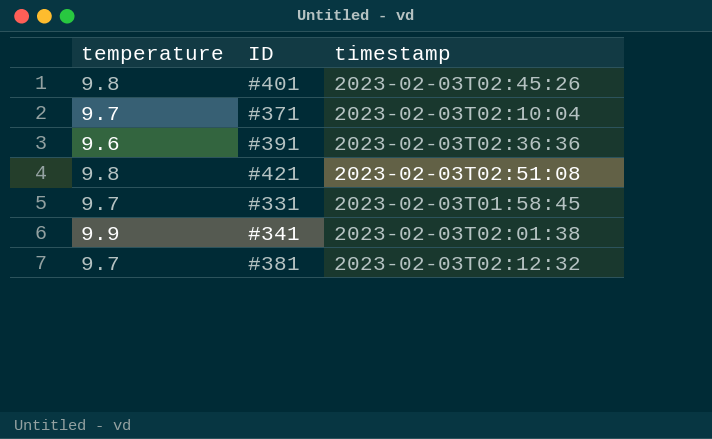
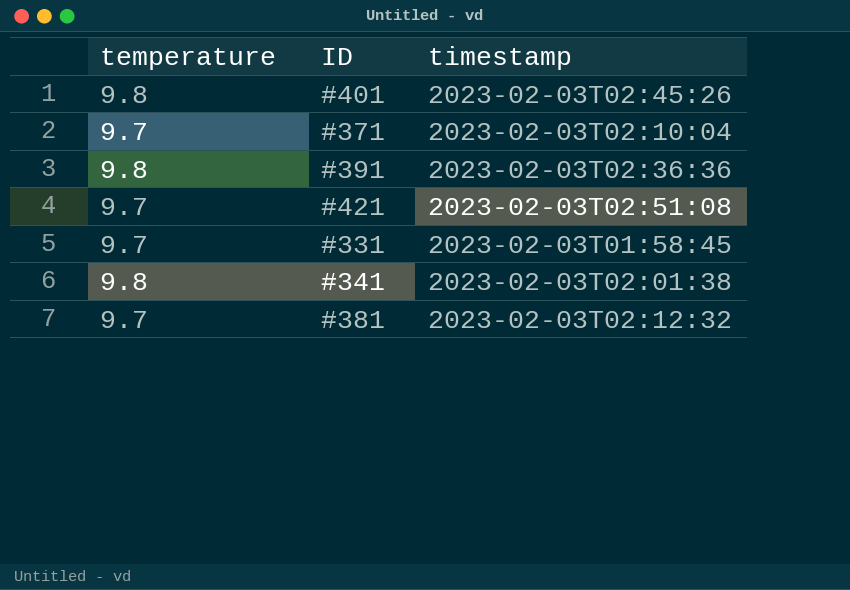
#391 | temperature: 9.6 -> 9.8
#421 | temperature: 9.8 -> 9.7
#341 | temperature: 9.9 -> 9.8

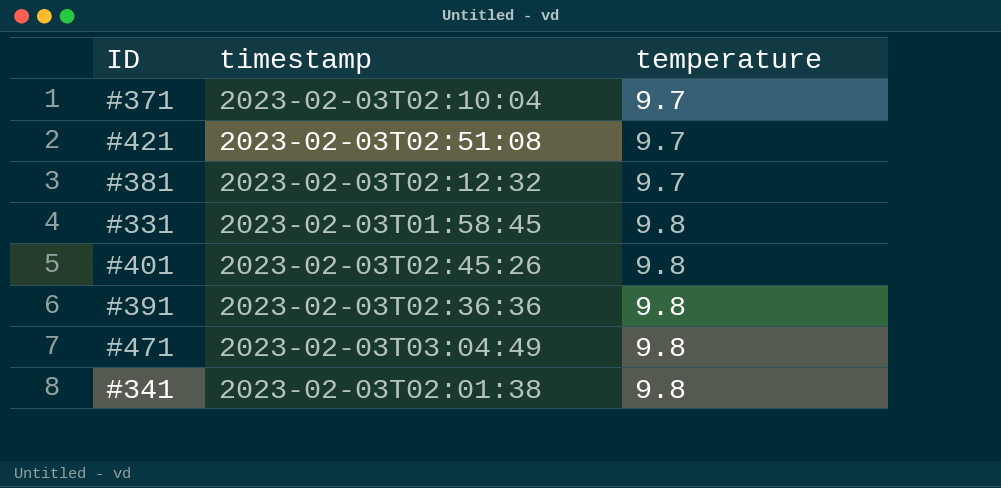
row order: none -> temperature ascending
column temperature | position: 1 -> 3
#331 | temperature: 9.7 -> 9.8
row #471: none -> 2023-02-03T03:04:49 | 9.8

